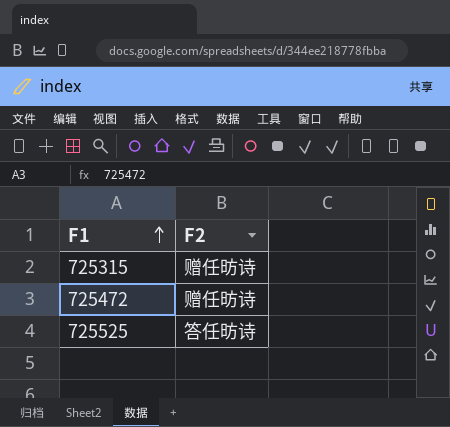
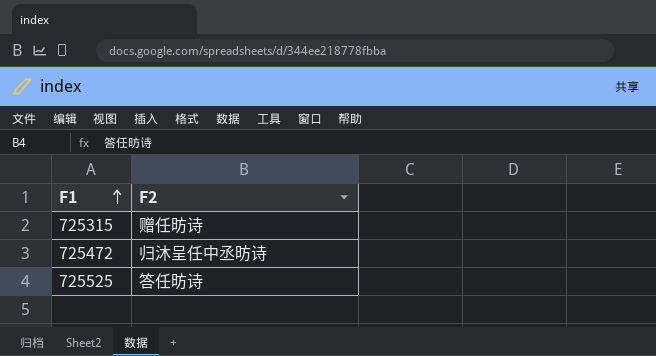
725472 | F2: 赠任昉诗 -> 归沐呈任中丞昉诗

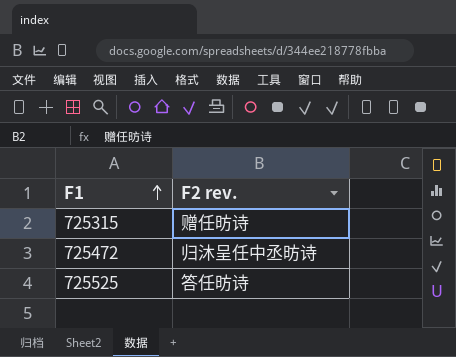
column name: F2 -> F2 rev.

